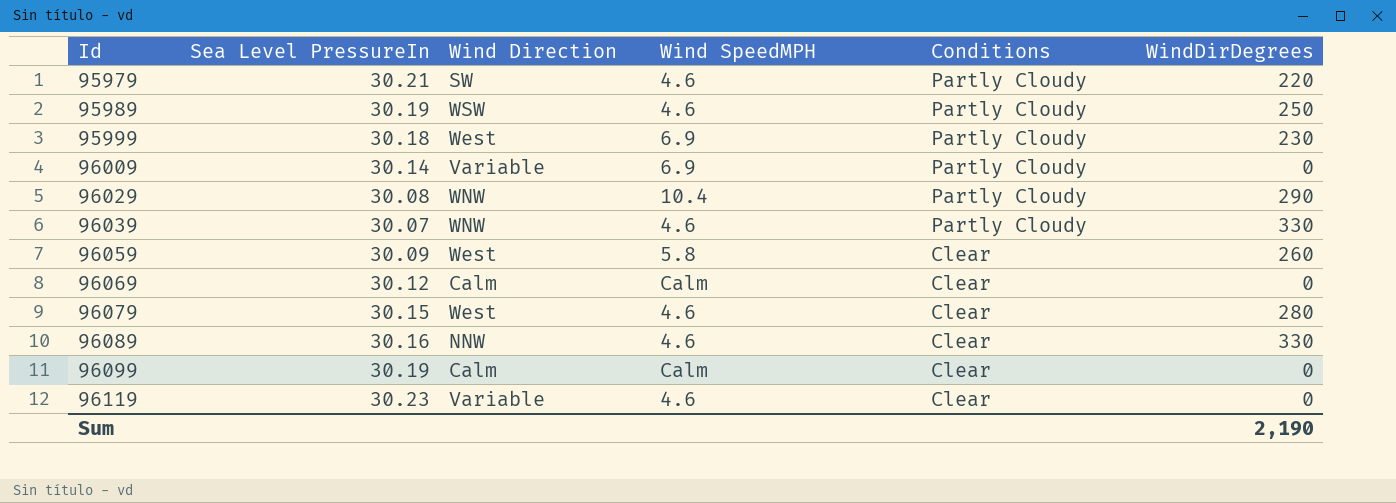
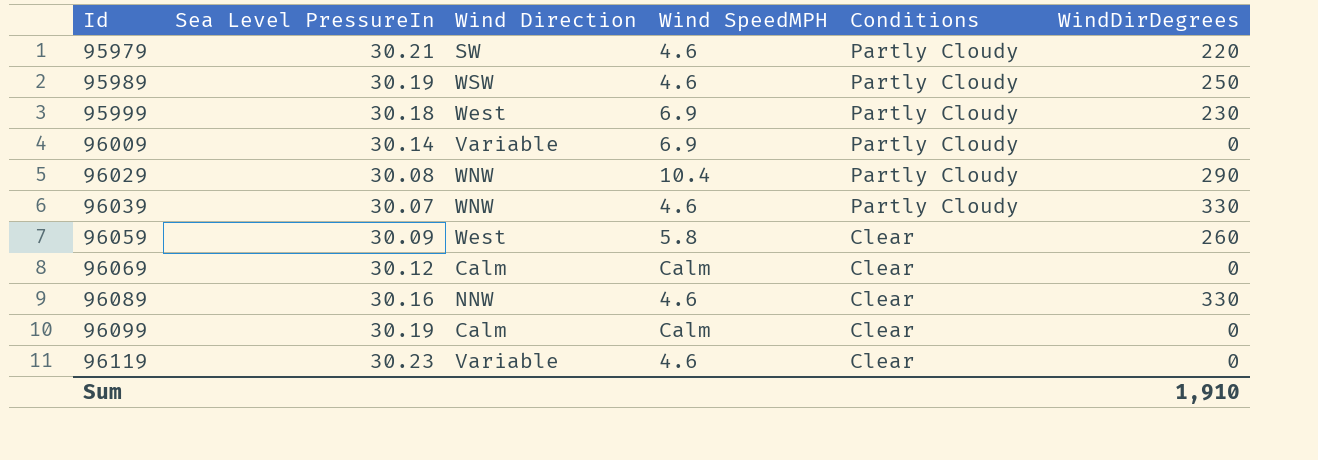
row 96079: 30.15 | West | 4.6 | Clear | 280 -> none
Sum | WindDirDegrees: 2,190 -> 1,910

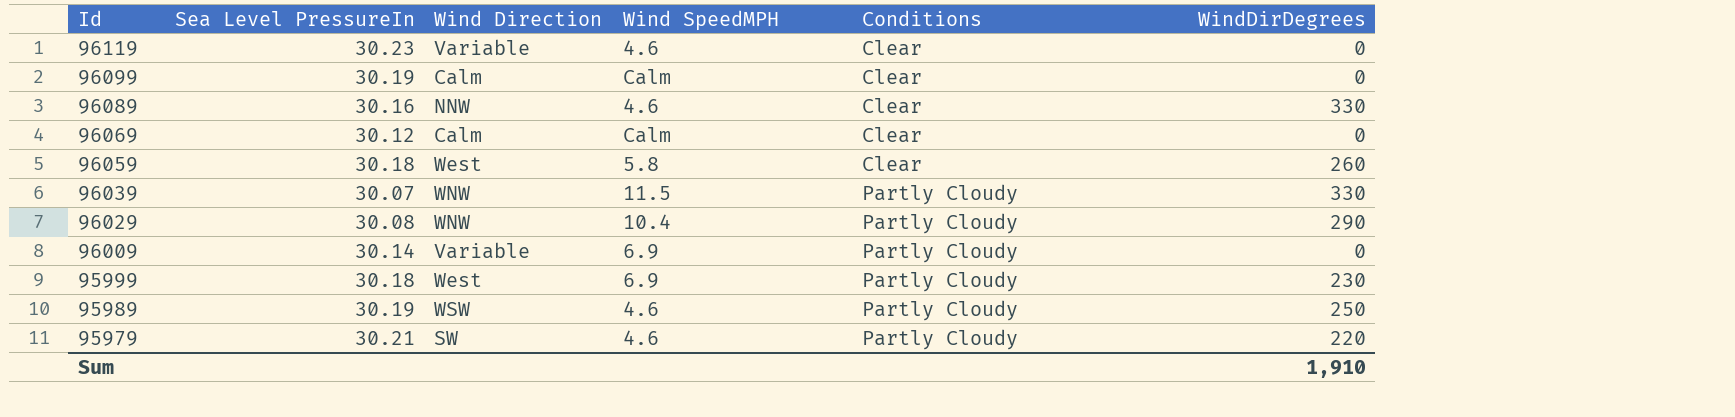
row order: Id ascending -> Id descending
96059 | Sea Level PressureIn: 30.09 -> 30.18
96039 | Wind SpeedMPH: 4.6 -> 11.5

